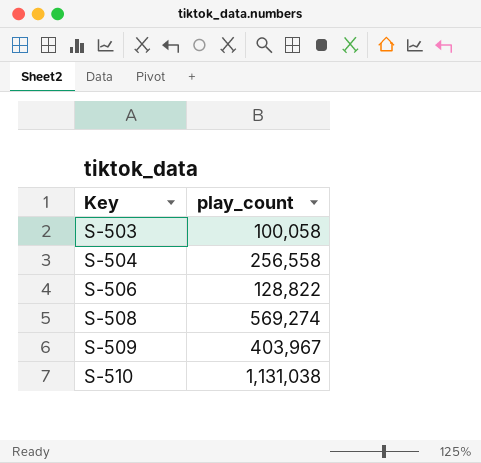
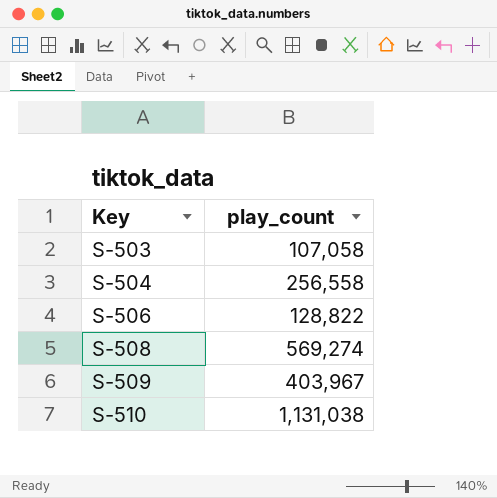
S-503 | play_count: 100,058 -> 107,058

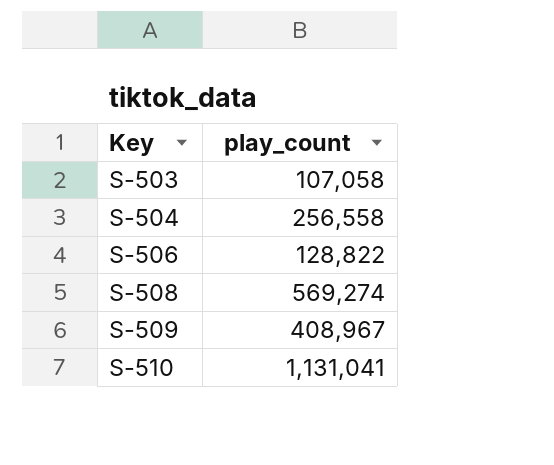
S-509 | play_count: 403,967 -> 408,967
S-510 | play_count: 1,131,038 -> 1,131,041

